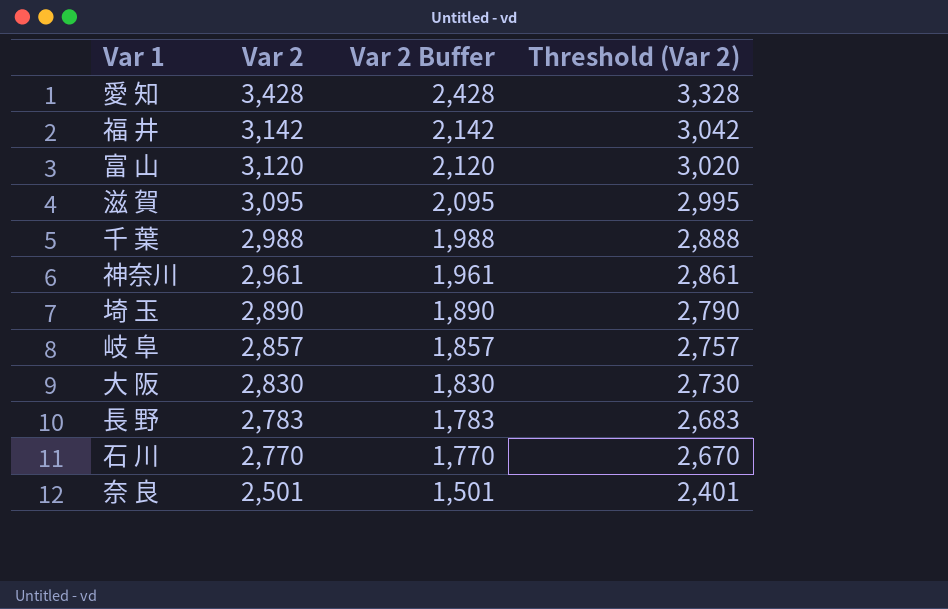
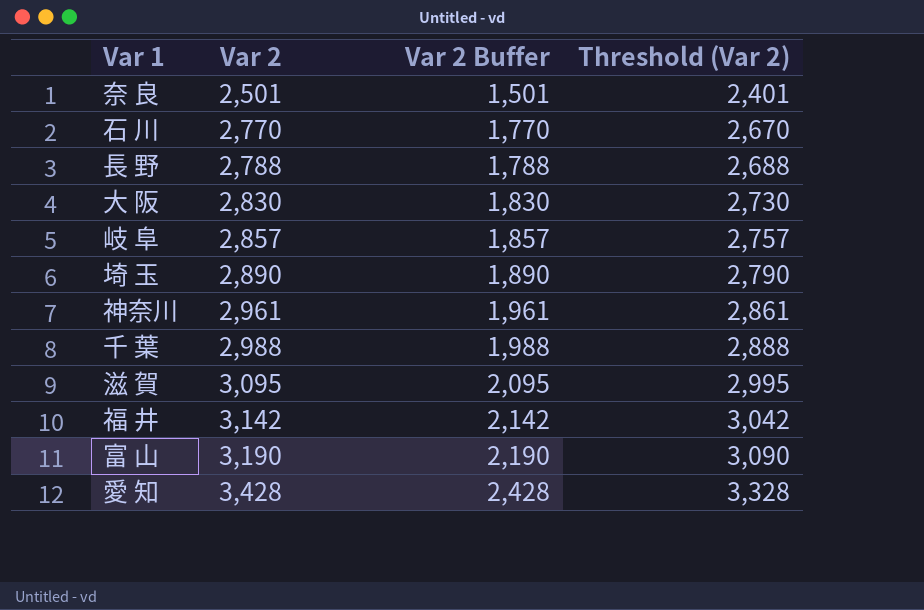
row order: Var 2 descending -> Var 2 ascending
長 野 | Var 2: 2,783 -> 2,788
長 野 | Var 2 Buffer: 1,783 -> 1,788
長 野 | Threshold (Var 2): 2,683 -> 2,688
富 山 | Var 2: 3,120 -> 3,190
富 山 | Var 2 Buffer: 2,120 -> 2,190
富 山 | Threshold (Var 2): 3,020 -> 3,090

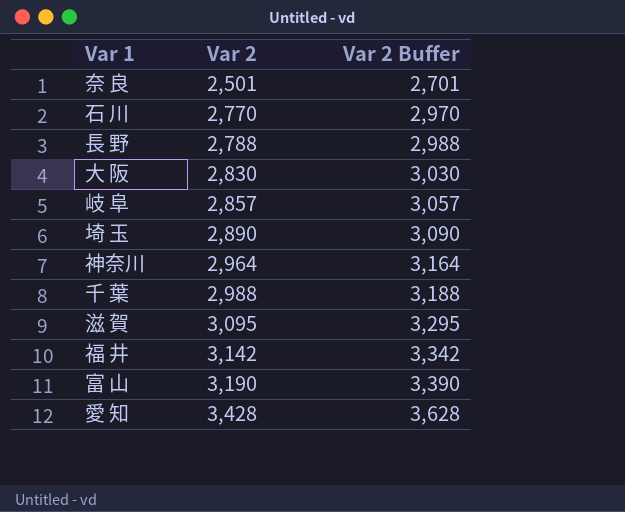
column Threshold (Var 2) | formula: [Var 2] - 100 -> none
column Var 2 Buffer | formula: [Var 2] - 1000 -> [Var 2] + 200
神奈川 | Var 2: 2,961 -> 2,964

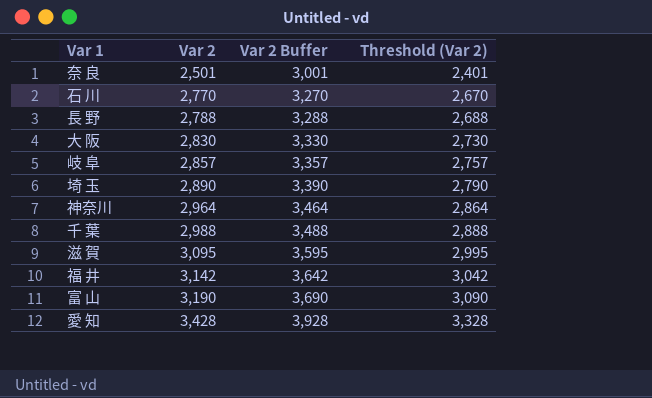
column Var 2 Buffer | formula: [Var 2] + 200 -> [Var 2] + 500
column Threshold (Var 2) | formula: none -> [Var 2] - 100

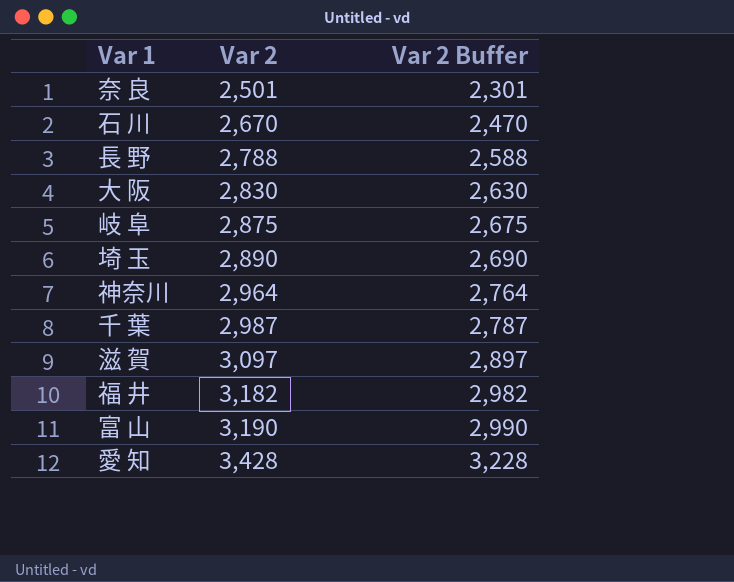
column Threshold (Var 2) | formula: [Var 2] - 100 -> none
column Var 2 Buffer | formula: [Var 2] + 500 -> [Var 2] - 200
石 川 | Var 2: 2,770 -> 2,670
岐 阜 | Var 2: 2,857 -> 2,875
千 葉 | Var 2: 2,988 -> 2,987
滋 賀 | Var 2: 3,095 -> 3,097
福 井 | Var 2: 3,142 -> 3,182

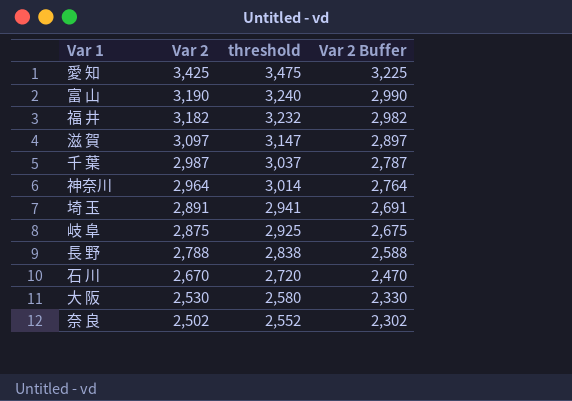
row order: Var 2 ascending -> Var 2 descending
column threshold | formula: none -> [Var 2] + 50
愛 知 | Var 2: 3,428 -> 3,425
愛 知 | Var 2 Buffer: 3,228 -> 3,225
埼 玉 | Var 2: 2,890 -> 2,891
埼 玉 | Var 2 Buffer: 2,690 -> 2,691
大 阪 | Var 2: 2,830 -> 2,530
大 阪 | Var 2 Buffer: 2,630 -> 2,330
奈 良 | Var 2: 2,501 -> 2,502
奈 良 | Var 2 Buffer: 2,301 -> 2,302

